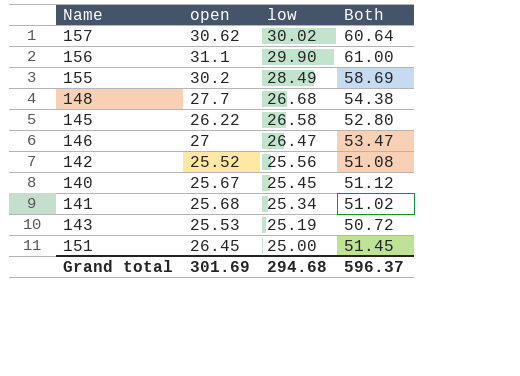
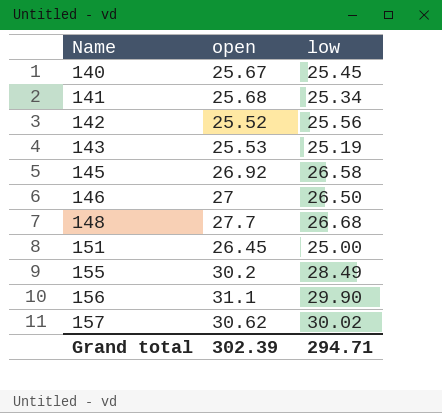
row order: low descending -> Name ascending
column Both | formula: [open] + [low] -> none
145 | open: 26.22 -> 26.92
146 | low: 26.47 -> 26.50
Grand total | open: 301.69 -> 302.39
Grand total | low: 294.68 -> 294.71

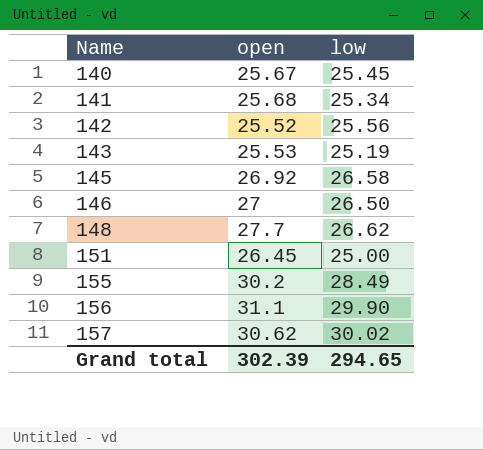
148 | low: 26.68 -> 26.62
Grand total | low: 294.71 -> 294.65

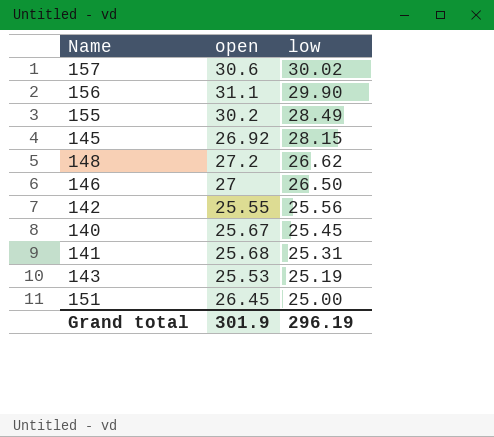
row order: Name ascending -> low descending
157 | open: 30.62 -> 30.6
145 | low: 26.58 -> 28.15
148 | open: 27.7 -> 27.2
142 | open: 25.52 -> 25.55
141 | low: 25.34 -> 25.31
Grand total | open: 302.39 -> 301.9
Grand total | low: 294.65 -> 296.19

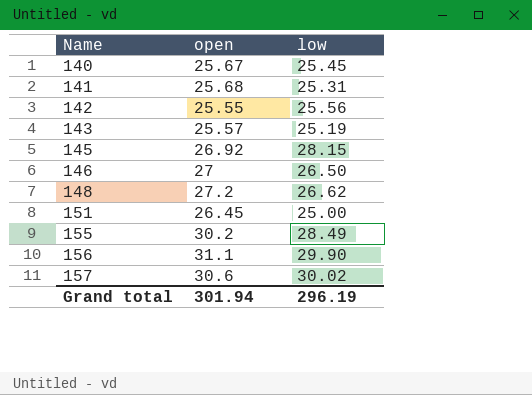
row order: low descending -> Name ascending
143 | open: 25.53 -> 25.57
Grand total | open: 301.9 -> 301.94

